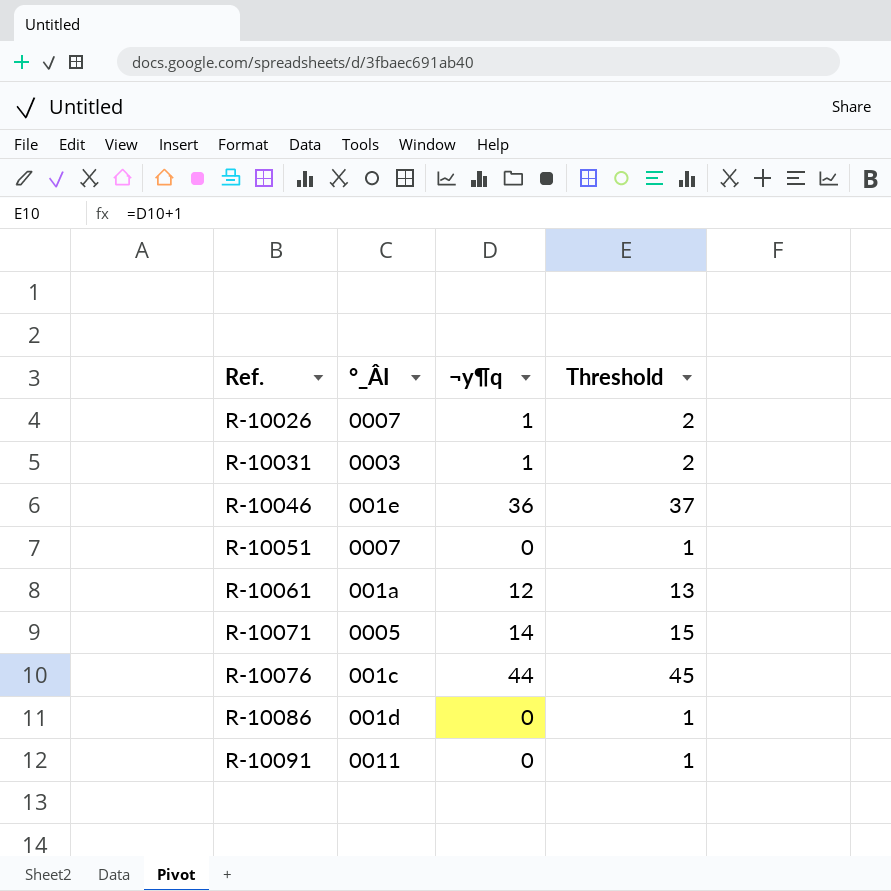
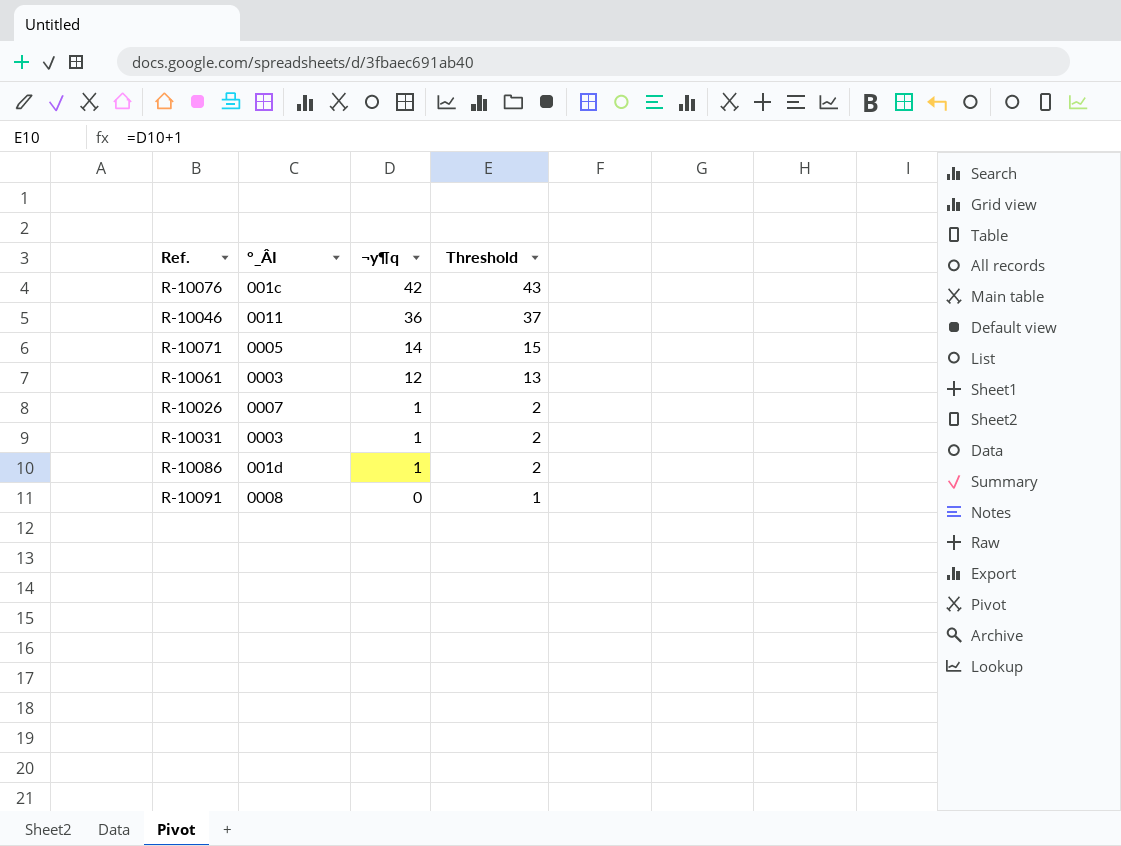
row order: Ref. ascending -> ¬y¶q descending
row R-10051: 0007 | 0 | 1 -> none
R-10076 | ¬y¶q: 44 -> 42
R-10076 | Threshold: 45 -> 43
R-10046 | °_ÂI: 001e -> 0011
R-10061 | °_ÂI: 001a -> 0003
R-10086 | ¬y¶q: 0 -> 1
R-10086 | Threshold: 1 -> 2
R-10091 | °_ÂI: 0011 -> 0008

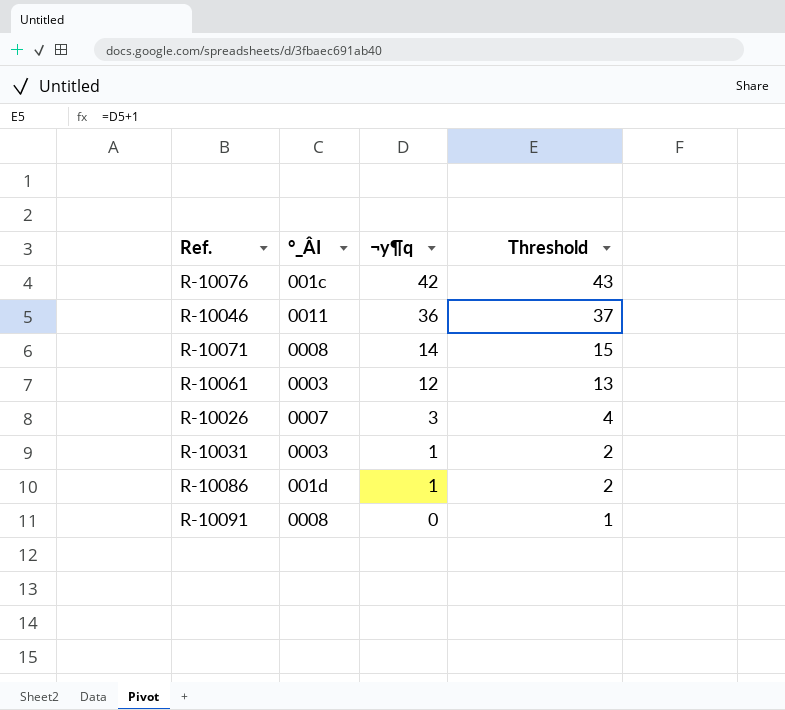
R-10071 | °_ÂI: 0005 -> 0008
R-10026 | ¬y¶q: 1 -> 3
R-10026 | Threshold: 2 -> 4

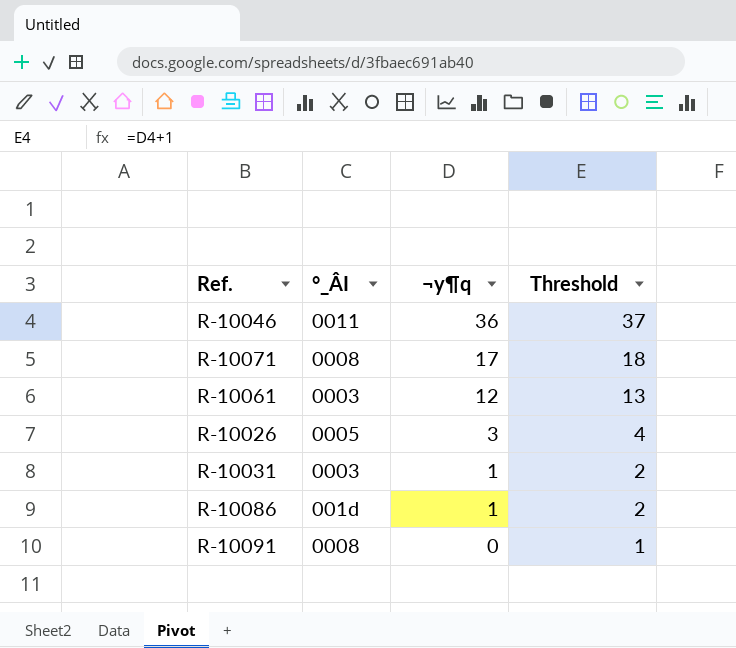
row R-10076: 001c | 42 | 43 -> none
R-10071 | ¬y¶q: 14 -> 17
R-10071 | Threshold: 15 -> 18
R-10026 | °_ÂI: 0007 -> 0005

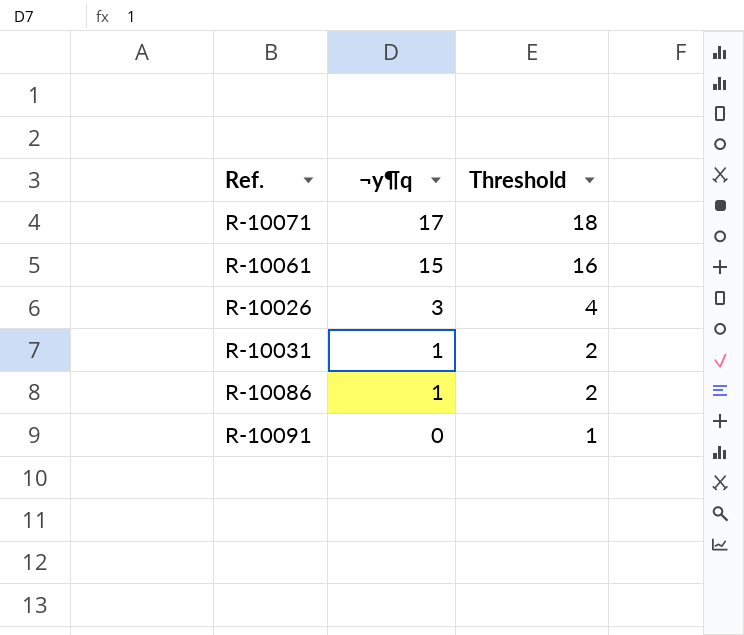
column °_ÂI | position: 2 -> none
row R-10046: 0011 | 36 | 37 -> none
R-10061 | ¬y¶q: 12 -> 15
R-10061 | Threshold: 13 -> 16

